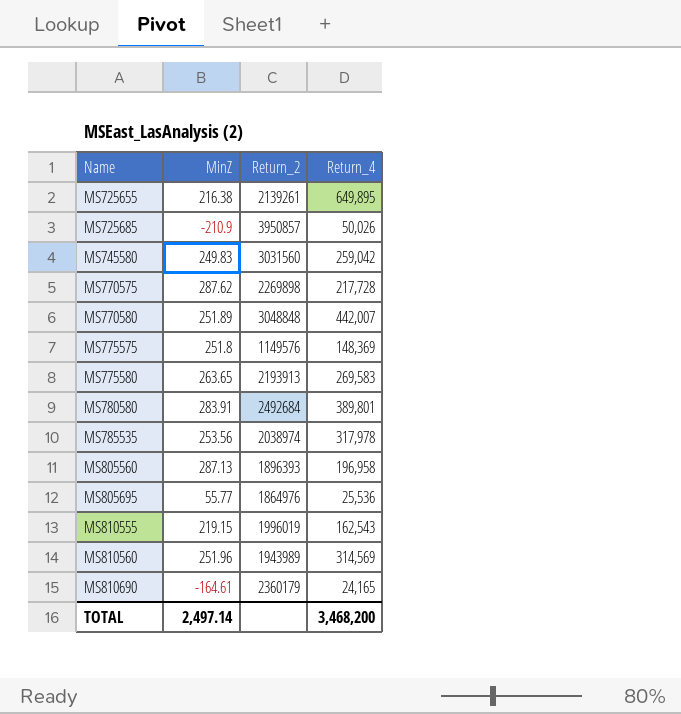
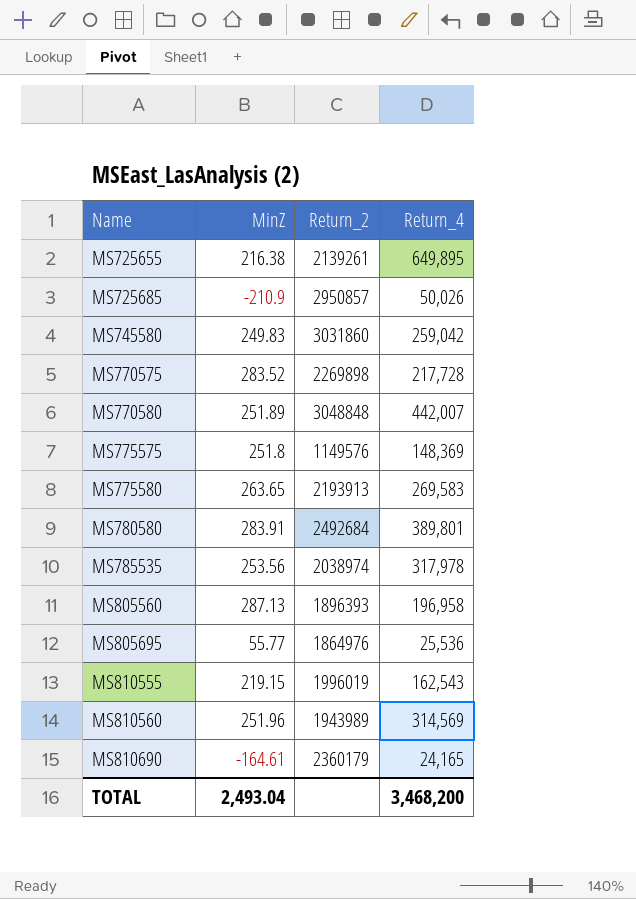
MS725685 | Return_2: 3950857 -> 2950857
MS745580 | Return_2: 3031560 -> 3031860
MS770575 | MinZ: 287.62 -> 283.52
TOTAL | MinZ: 2,497.14 -> 2,493.04

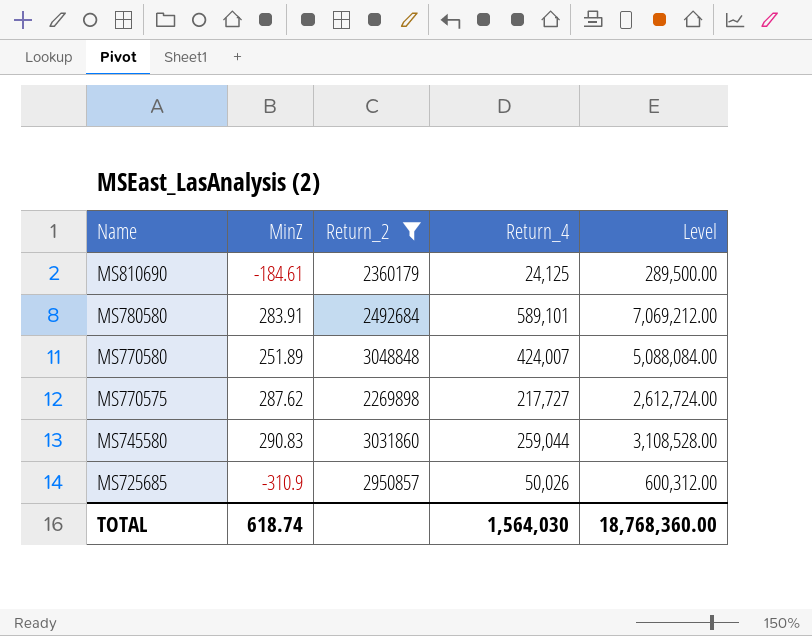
filter: none -> Return_2 >= 2269898
row order: Name ascending -> Name descending
column Level | formula: none -> [Return_4] * 12
MS810690 | MinZ: -164.61 -> -184.61
MS810690 | Return_4: 24,165 -> 24,125
MS780580 | Return_4: 389,801 -> 589,101
MS770580 | Return_4: 442,007 -> 424,007
MS770575 | MinZ: 283.52 -> 287.62
MS770575 | Return_4: 217,728 -> 217,727
MS745580 | MinZ: 249.83 -> 290.83
MS745580 | Return_4: 259,042 -> 259,044
MS725685 | MinZ: -210.9 -> -310.9
TOTAL | MinZ: 2,493.04 -> 618.74
TOTAL | Return_4: 3,468,200 -> 1,564,030

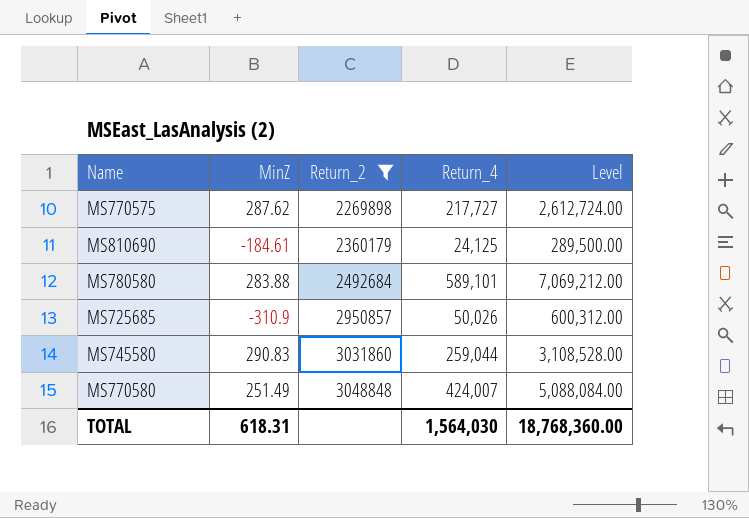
row order: Name descending -> Return_2 ascending
MS780580 | MinZ: 283.91 -> 283.88
MS770580 | MinZ: 251.89 -> 251.49
TOTAL | MinZ: 618.74 -> 618.31

